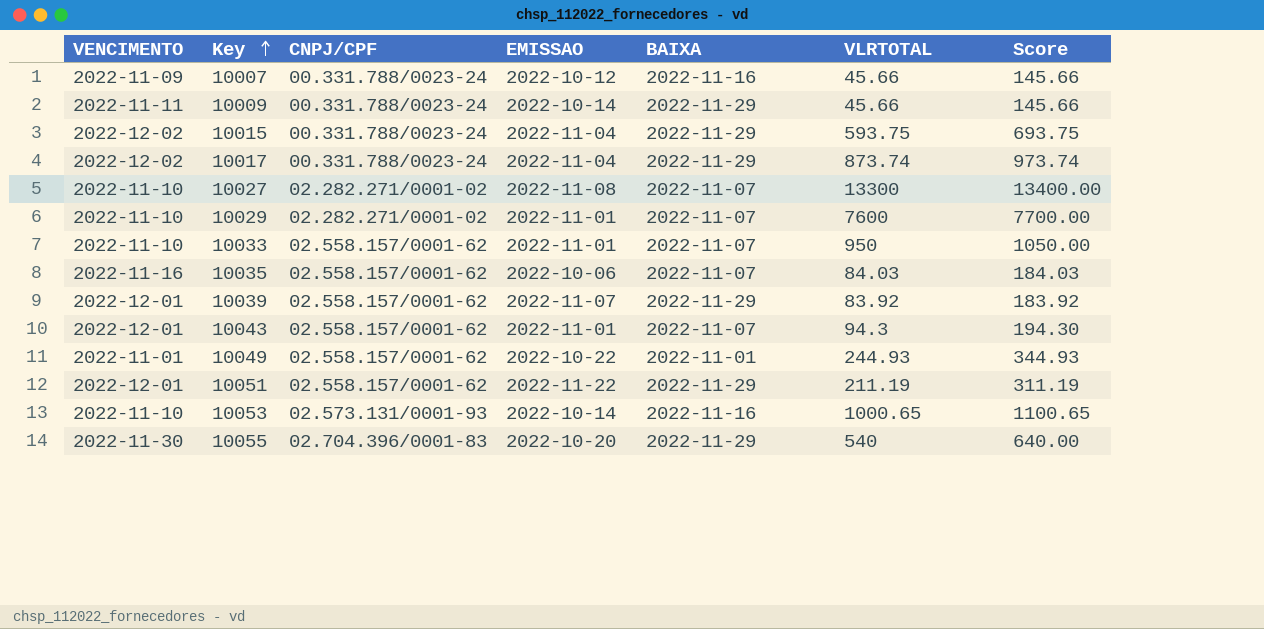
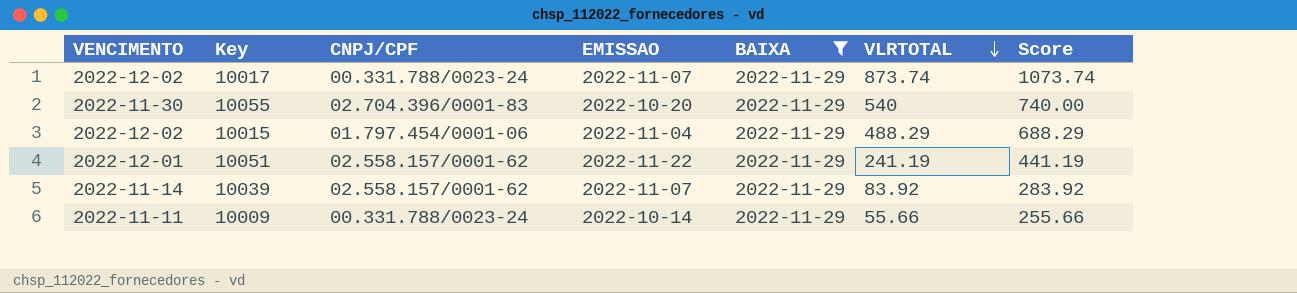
filter: none -> BAIXA = 2022-11-29
row order: Key ascending -> VLRTOTAL descending
column Score | formula: [VLRTOTAL] + 100 -> [VLRTOTAL] + 200
10017 | EMISSAO: 2022-11-04 -> 2022-11-07
10015 | CNPJ/CPF: 00.331.788/0023-24 -> 01.797.454/0001-06
10015 | VLRTOTAL: 593.75 -> 488.29
10051 | VLRTOTAL: 211.19 -> 241.19
10039 | VENCIMENTO: 2022-12-01 -> 2022-11-14
10009 | VLRTOTAL: 45.66 -> 55.66

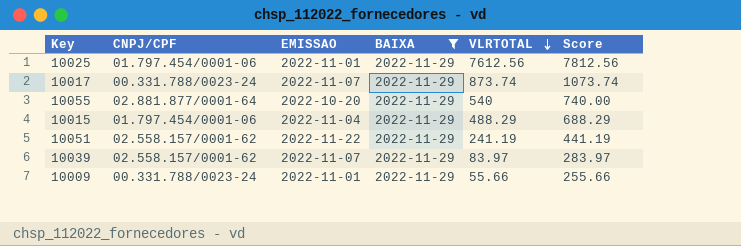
column VENCIMENTO | position: 1 -> none
row 10025: none -> 01.797.454/0001-06 | 2022-11-01 | 2022-11-29 | 7612.56 | 7812.56
10055 | CNPJ/CPF: 02.704.396/0001-83 -> 02.881.877/0001-64
10039 | VLRTOTAL: 83.92 -> 83.97
10039 | Score: 283.92 -> 283.97
10009 | EMISSAO: 2022-10-14 -> 2022-11-01

